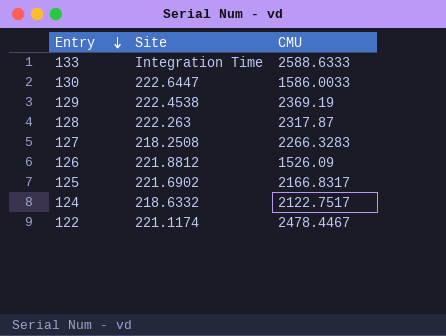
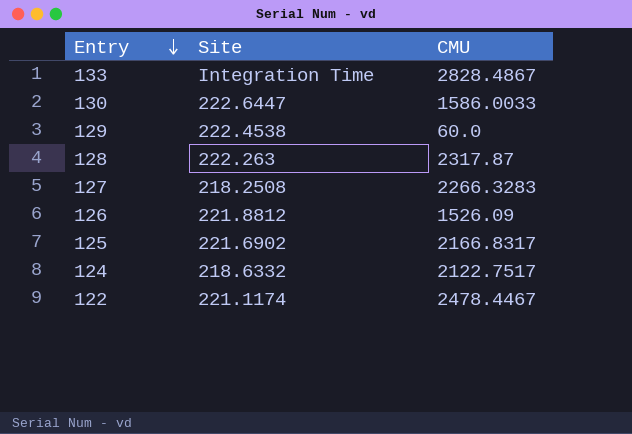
133 | CMU: 2588.6333 -> 2828.4867
129 | CMU: 2369.19 -> 60.0

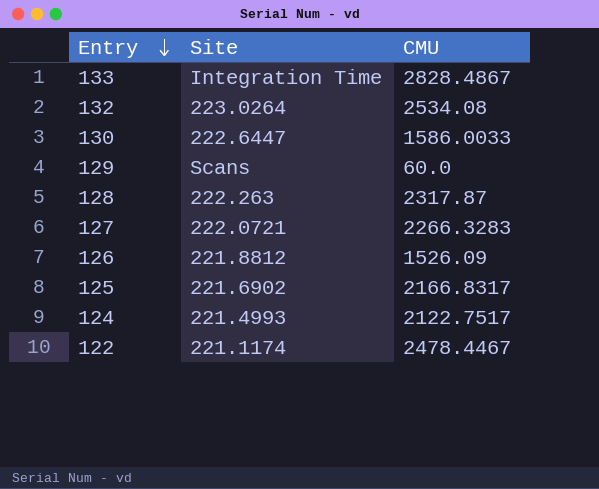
row 132: none -> 223.0264 | 2534.08
129 | Site: 222.4538 -> Scans
127 | Site: 218.2508 -> 222.0721
124 | Site: 218.6332 -> 221.4993

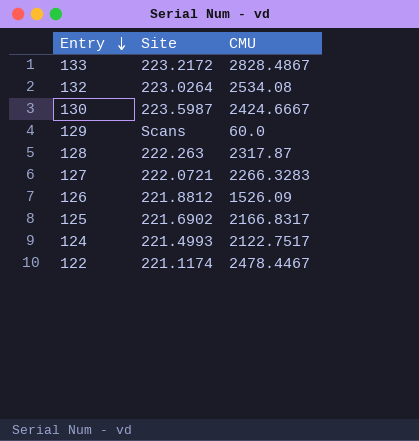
133 | Site: Integration Time -> 223.2172
130 | Site: 222.6447 -> 223.5987
130 | CMU: 1586.0033 -> 2424.6667

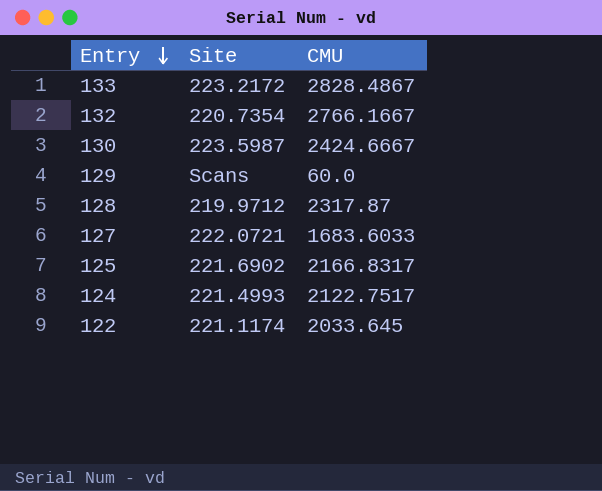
row 126: 221.8812 | 1526.09 -> none
132 | Site: 223.0264 -> 220.7354
132 | CMU: 2534.08 -> 2766.1667
128 | Site: 222.263 -> 219.9712
127 | CMU: 2266.3283 -> 1683.6033
122 | CMU: 2478.4467 -> 2033.645

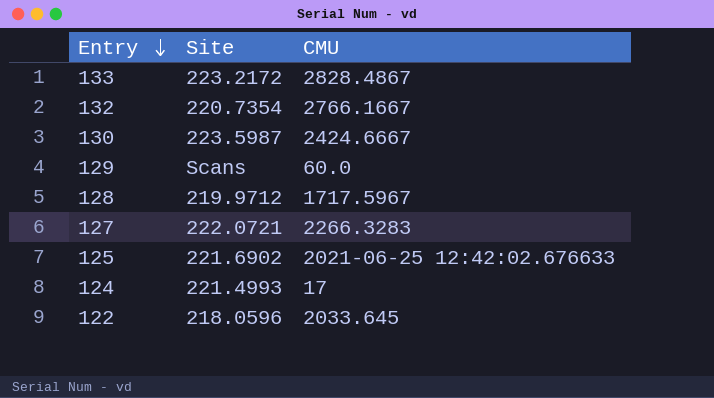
128 | CMU: 2317.87 -> 1717.5967
127 | CMU: 1683.6033 -> 2266.3283
125 | CMU: 2166.8317 -> 2021-06-25 12:42:02.676633
124 | CMU: 2122.7517 -> 17
122 | Site: 221.1174 -> 218.0596

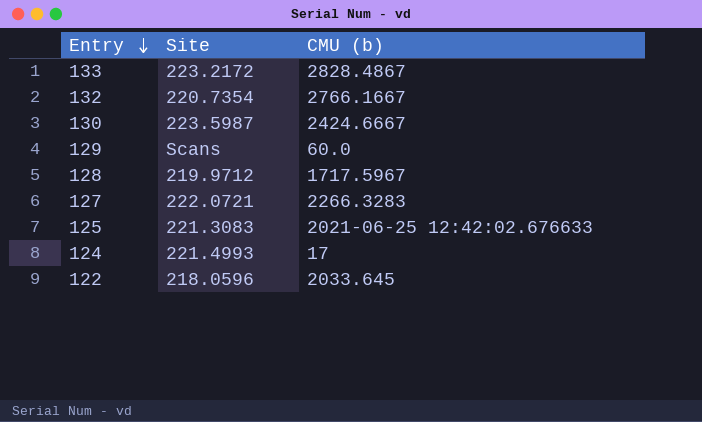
column name: CMU -> CMU (b)
125 | Site: 221.6902 -> 221.3083

